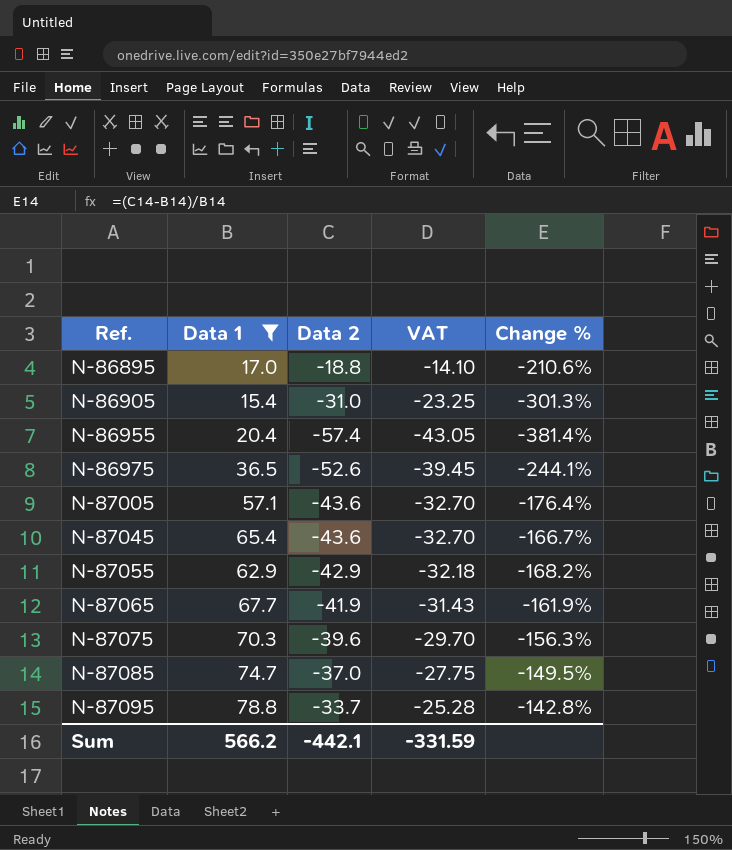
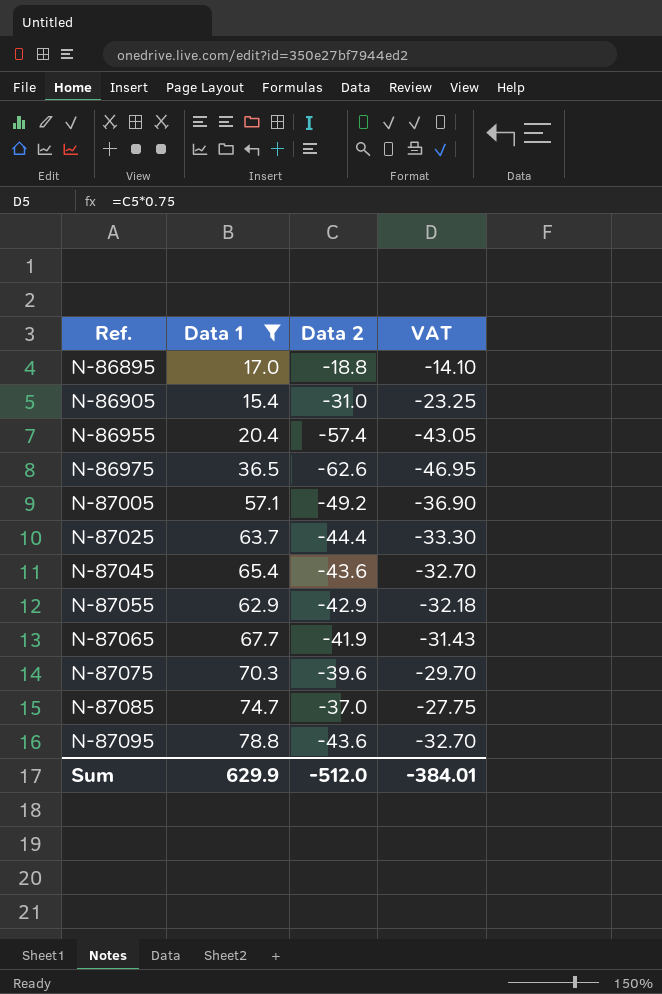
column Change % | formula: ([Data 2] - [Data 1]) / [Data 1] -> none
N-86975 | Data 2: -52.6 -> -62.6
N-86975 | VAT: -39.45 -> -46.95
N-87005 | Data 2: -43.6 -> -49.2
N-87005 | VAT: -32.70 -> -36.90
row N-87025: none -> 63.7 | -44.4 | -33.30
N-87095 | Data 2: -33.7 -> -43.6
N-87095 | VAT: -25.28 -> -32.70
Sum | Data 1: 566.2 -> 629.9
Sum | Data 2: -442.1 -> -512.0
Sum | VAT: -331.59 -> -384.01

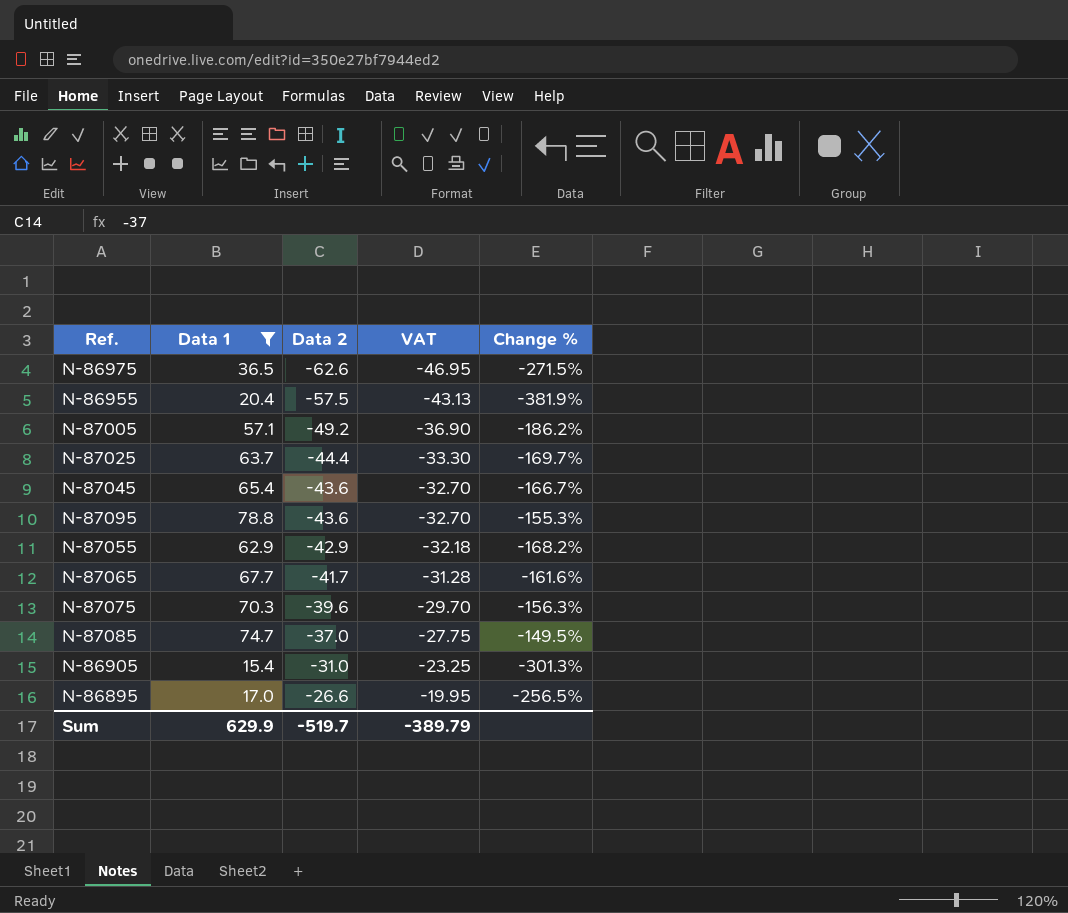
row order: Ref. ascending -> Data 2 ascending
column Change % | formula: none -> ([Data 2] - [Data 1]) / [Data 1]
N-86955 | Data 2: -57.4 -> -57.5
N-86955 | VAT: -43.05 -> -43.13
N-87065 | Data 2: -41.9 -> -41.7
N-87065 | VAT: -31.43 -> -31.28
N-86895 | Data 2: -18.8 -> -26.6
N-86895 | VAT: -14.10 -> -19.95
Sum | Data 2: -512.0 -> -519.7
Sum | VAT: -384.01 -> -389.79

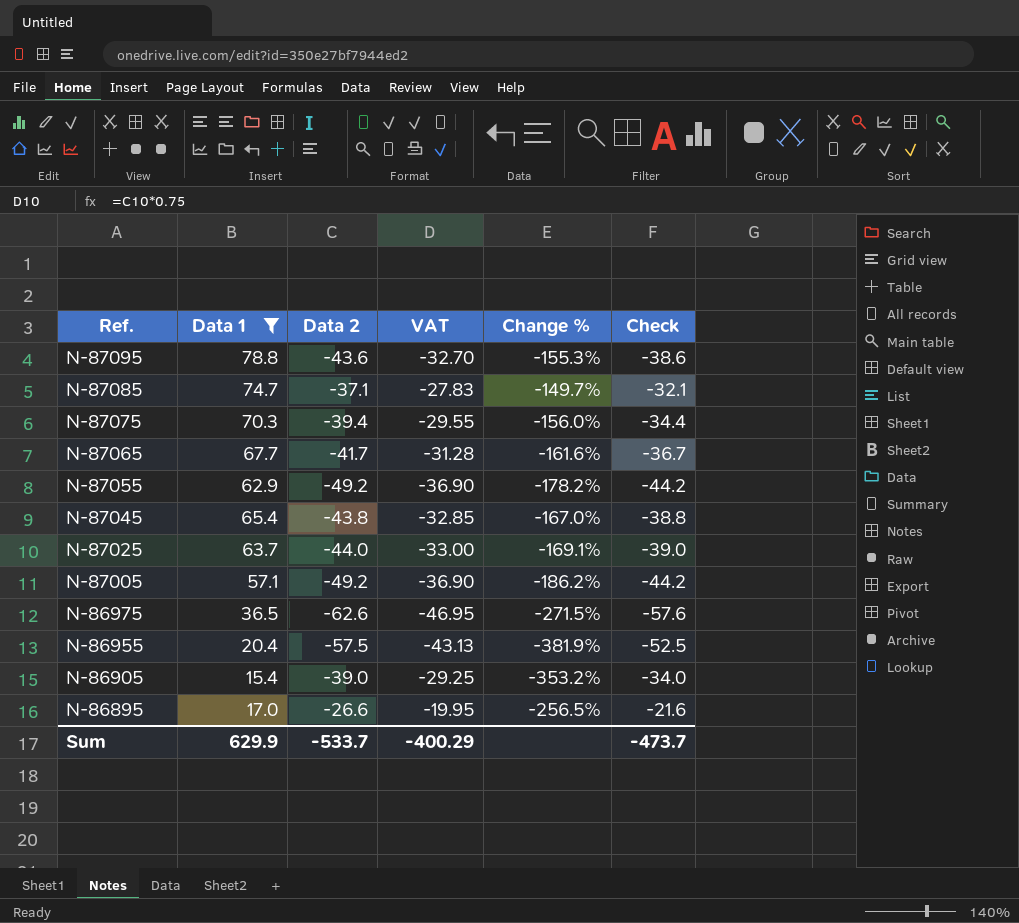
row order: Data 2 ascending -> Ref. descending
column Check | formula: none -> [Data 2] + 5
N-87085 | Data 2: -37.0 -> -37.1
N-87085 | VAT: -27.75 -> -27.83
N-87085 | Change %: -149.5% -> -149.7%
N-87075 | Data 2: -39.6 -> -39.4
N-87075 | VAT: -29.70 -> -29.55
N-87075 | Change %: -156.3% -> -156.0%
N-87055 | Data 2: -42.9 -> -49.2
N-87055 | VAT: -32.18 -> -36.90
N-87055 | Change %: -168.2% -> -178.2%
N-87045 | Data 2: -43.6 -> -43.8
N-87045 | VAT: -32.70 -> -32.85
N-87045 | Change %: -166.7% -> -167.0%
N-87025 | Data 2: -44.4 -> -44.0
N-87025 | VAT: -33.30 -> -33.00
N-87025 | Change %: -169.7% -> -169.1%
N-86905 | Data 2: -31.0 -> -39.0
N-86905 | VAT: -23.25 -> -29.25
N-86905 | Change %: -301.3% -> -353.2%
Sum | Data 2: -519.7 -> -533.7
Sum | VAT: -389.79 -> -400.29

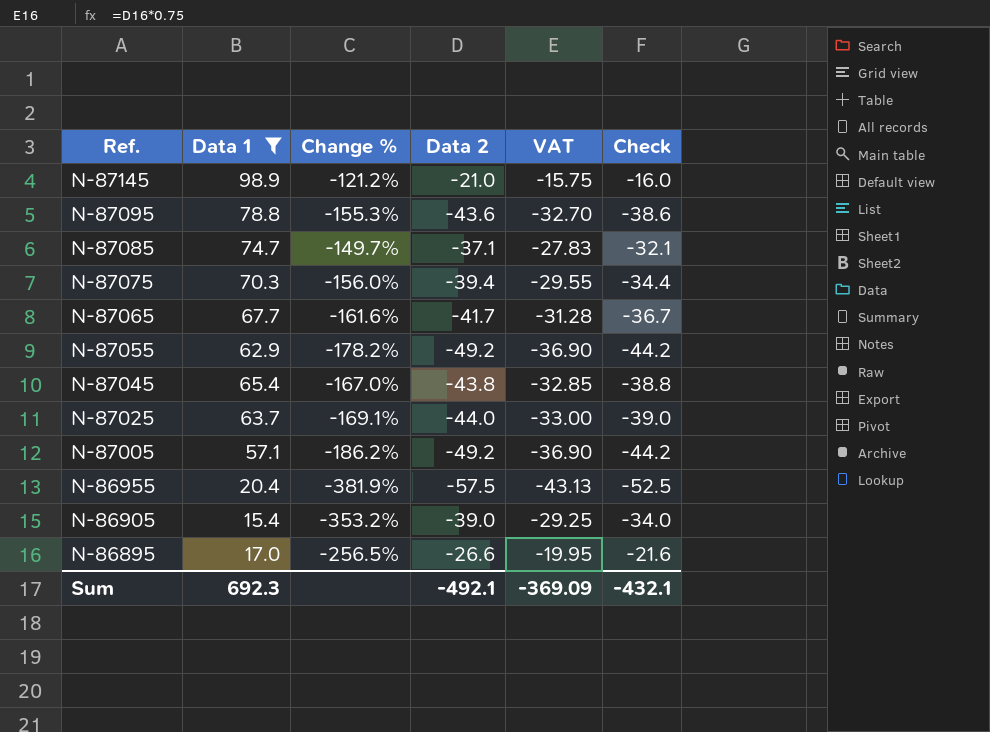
column Change % | position: 5 -> 3
row N-86975: 36.5 | -62.6 | -46.95 | -271.5% | -57.6 -> none
row N-87145: none -> 98.9 | -121.2% | -21.0 | -15.75 | -16.0
Sum | Data 1: 629.9 -> 692.3
Sum | Data 2: -533.7 -> -492.1
Sum | VAT: -400.29 -> -369.09
Sum | Check: -473.7 -> -432.1

